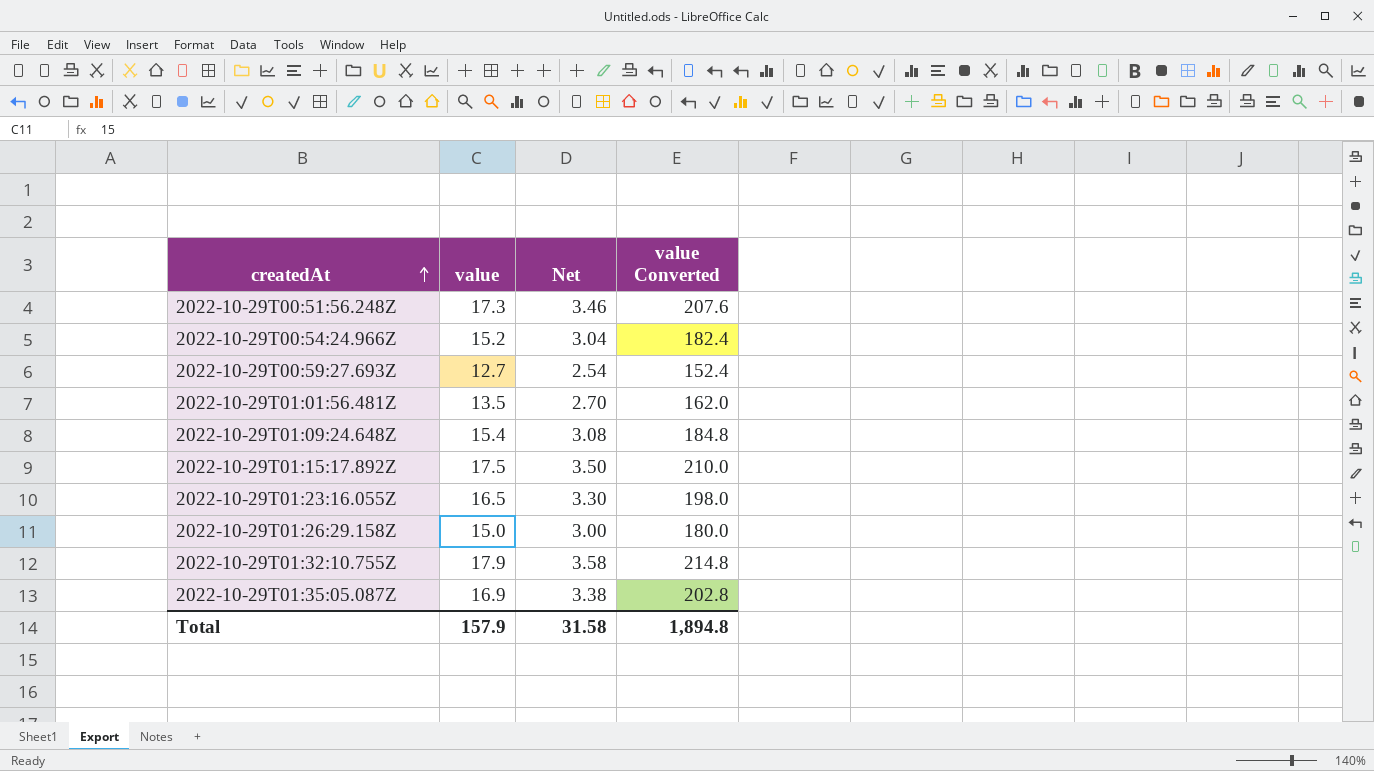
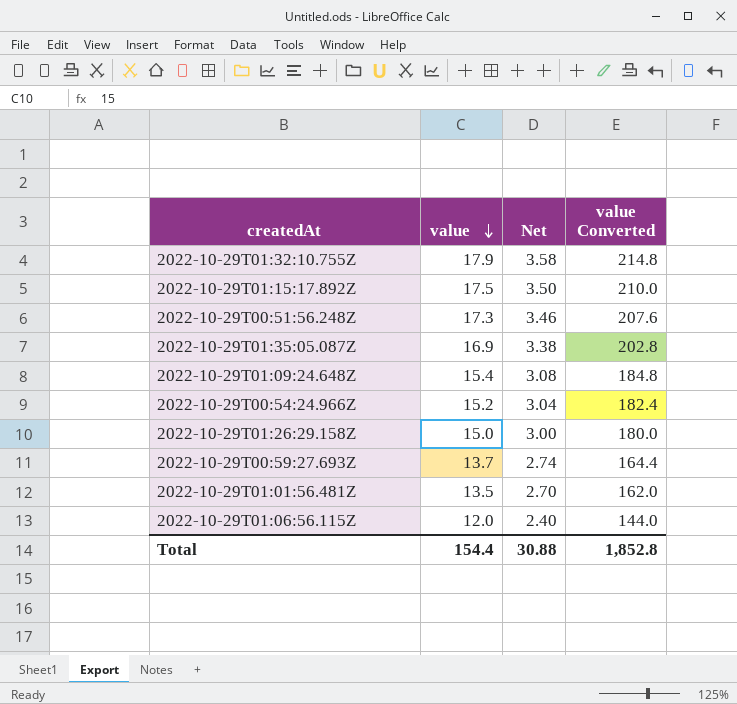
row order: createdAt ascending -> value descending
row 2022-10-29T01:23:16.055Z: 16.5 | 3.30 | 198.0 -> none
2022-10-29T00:59:27.693Z | value: 12.7 -> 13.7
2022-10-29T00:59:27.693Z | Net: 2.54 -> 2.74
2022-10-29T00:59:27.693Z | value Converted: 152.4 -> 164.4
row 2022-10-29T01:06:56.115Z: none -> 12.0 | 2.40 | 144.0
Total | value: 157.9 -> 154.4
Total | Net: 31.58 -> 30.88
Total | value Converted: 1,894.8 -> 1,852.8

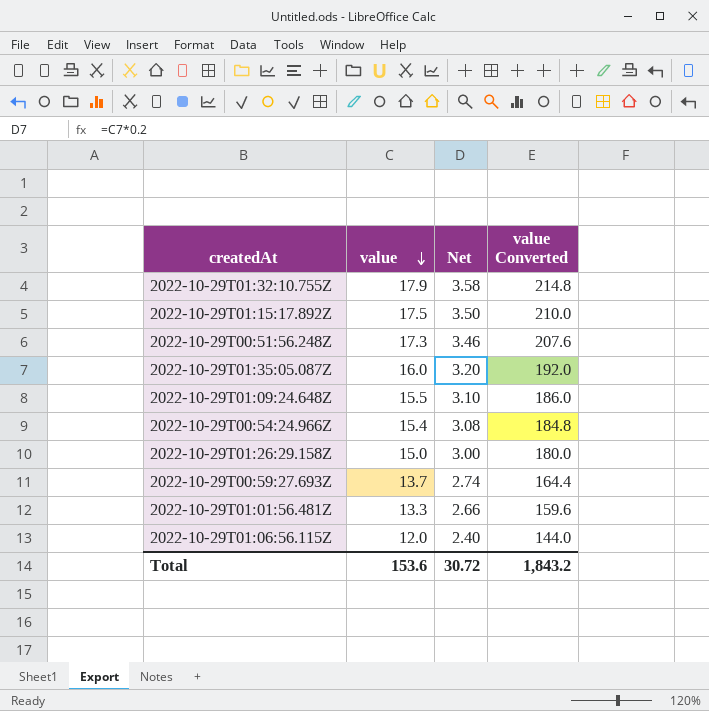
2022-10-29T01:35:05.087Z | value: 16.9 -> 16.0
2022-10-29T01:35:05.087Z | Net: 3.38 -> 3.20
2022-10-29T01:35:05.087Z | value Converted: 202.8 -> 192.0
2022-10-29T01:09:24.648Z | value: 15.4 -> 15.5
2022-10-29T01:09:24.648Z | Net: 3.08 -> 3.10
2022-10-29T01:09:24.648Z | value Converted: 184.8 -> 186.0
2022-10-29T00:54:24.966Z | value: 15.2 -> 15.4
2022-10-29T00:54:24.966Z | Net: 3.04 -> 3.08
2022-10-29T00:54:24.966Z | value Converted: 182.4 -> 184.8
2022-10-29T01:01:56.481Z | value: 13.5 -> 13.3
2022-10-29T01:01:56.481Z | Net: 2.70 -> 2.66
2022-10-29T01:01:56.481Z | value Converted: 162.0 -> 159.6
Total | value: 154.4 -> 153.6
Total | Net: 30.88 -> 30.72
Total | value Converted: 1,852.8 -> 1,843.2

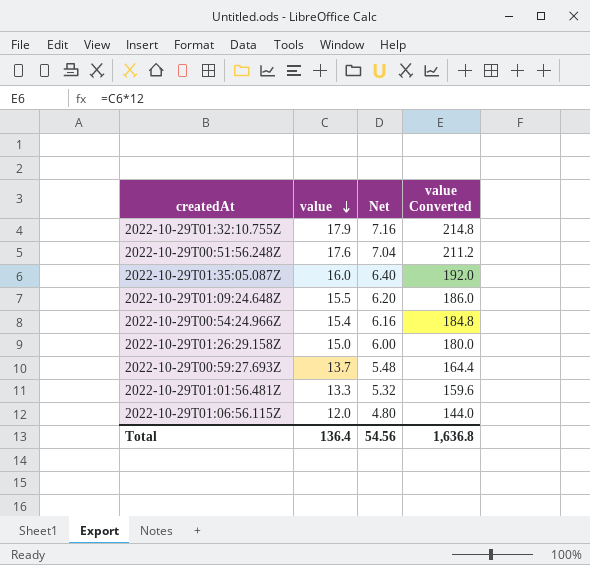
column Net | formula: [value] * 0.2 -> [value] * 0.4
row 2022-10-29T01:15:17.892Z: 17.5 | 3.50 | 210.0 -> none
2022-10-29T00:51:56.248Z | value: 17.3 -> 17.6
2022-10-29T00:51:56.248Z | value Converted: 207.6 -> 211.2
Total | value: 153.6 -> 136.4
Total | Net: 30.72 -> 54.56
Total | value Converted: 1,843.2 -> 1,636.8

